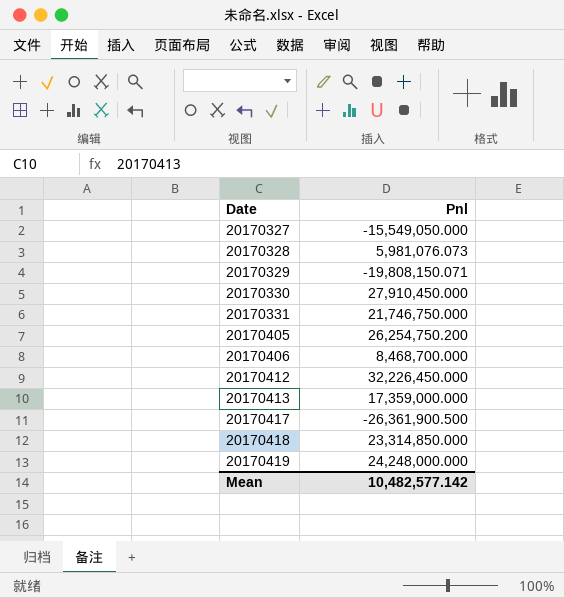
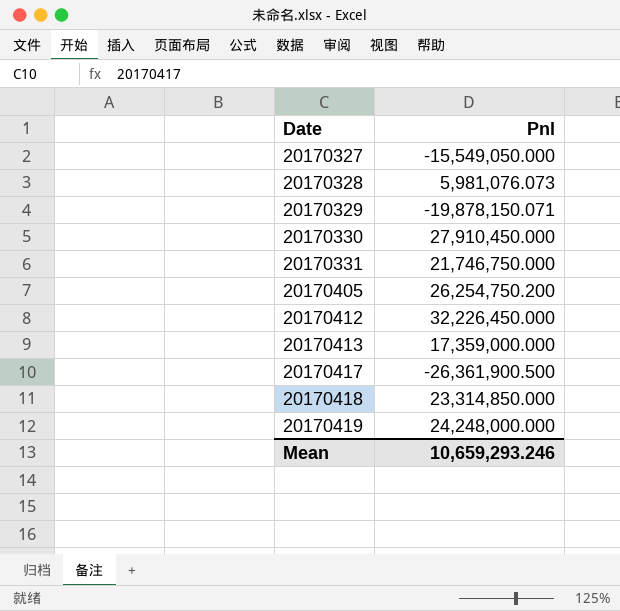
row 20170406: 8,468,700.000 -> none
20170329 | Pnl: -19,808,150.071 -> -19,878,150.071
Mean | Pnl: 10,482,577.142 -> 10,659,293.246

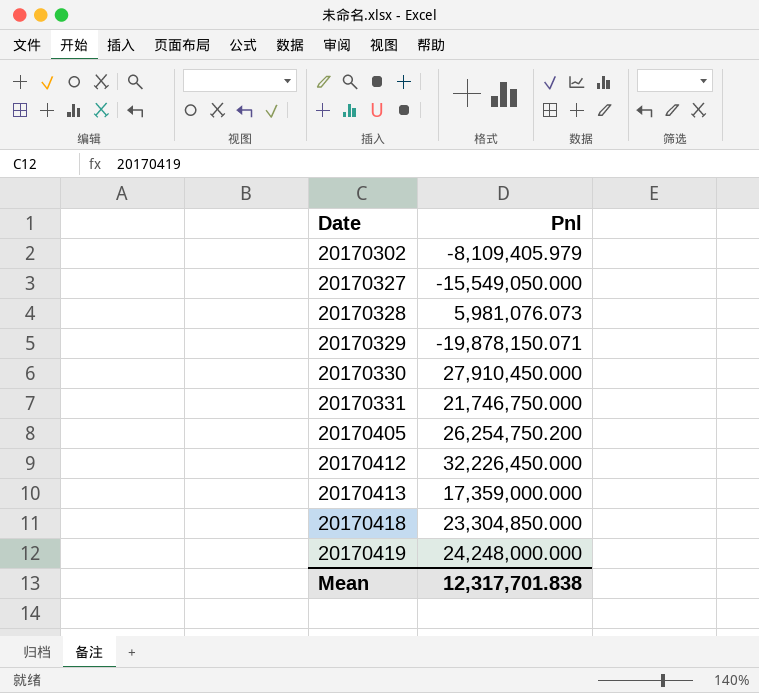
row 20170417: -26,361,900.500 -> none
row 20170302: none -> -8,109,405.979
20170418 | Pnl: 23,314,850.000 -> 23,304,850.000
Mean | Pnl: 10,659,293.246 -> 12,317,701.838

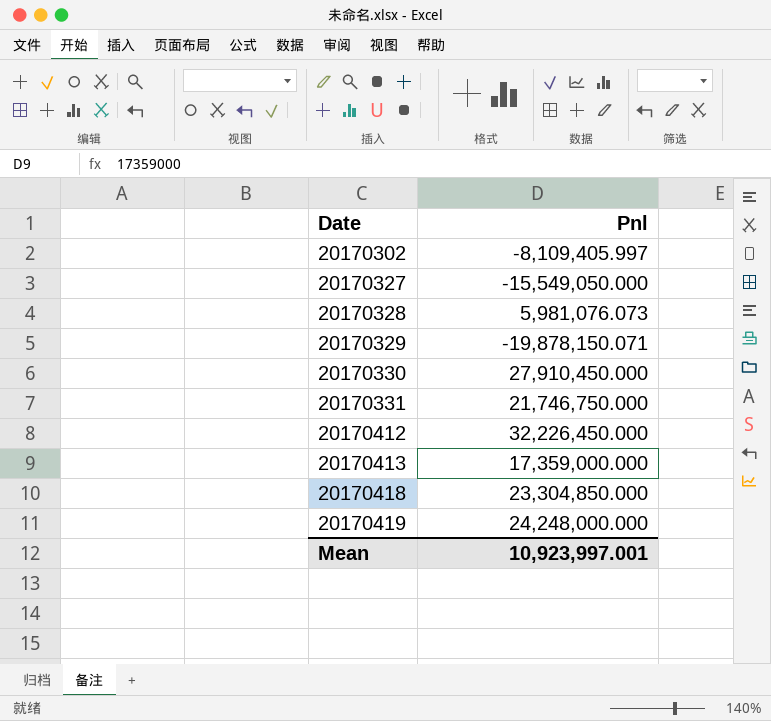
row 20170405: 26,254,750.200 -> none
20170302 | Pnl: -8,109,405.979 -> -8,109,405.997
Mean | Pnl: 12,317,701.838 -> 10,923,997.001

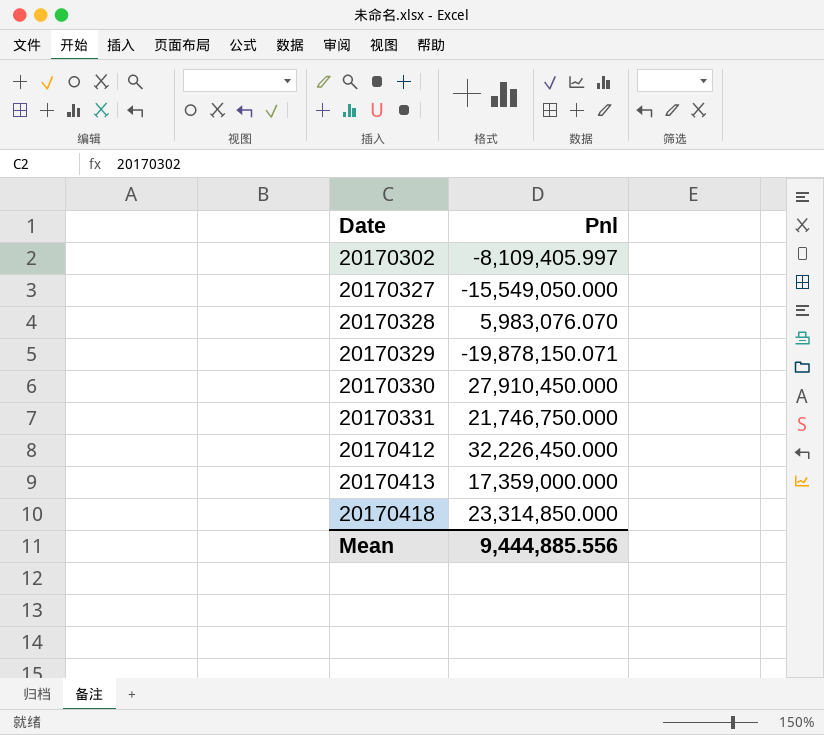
row 20170419: 24,248,000.000 -> none
20170328 | Pnl: 5,981,076.073 -> 5,983,076.070
20170418 | Pnl: 23,304,850.000 -> 23,314,850.000
Mean | Pnl: 10,923,997.001 -> 9,444,885.556

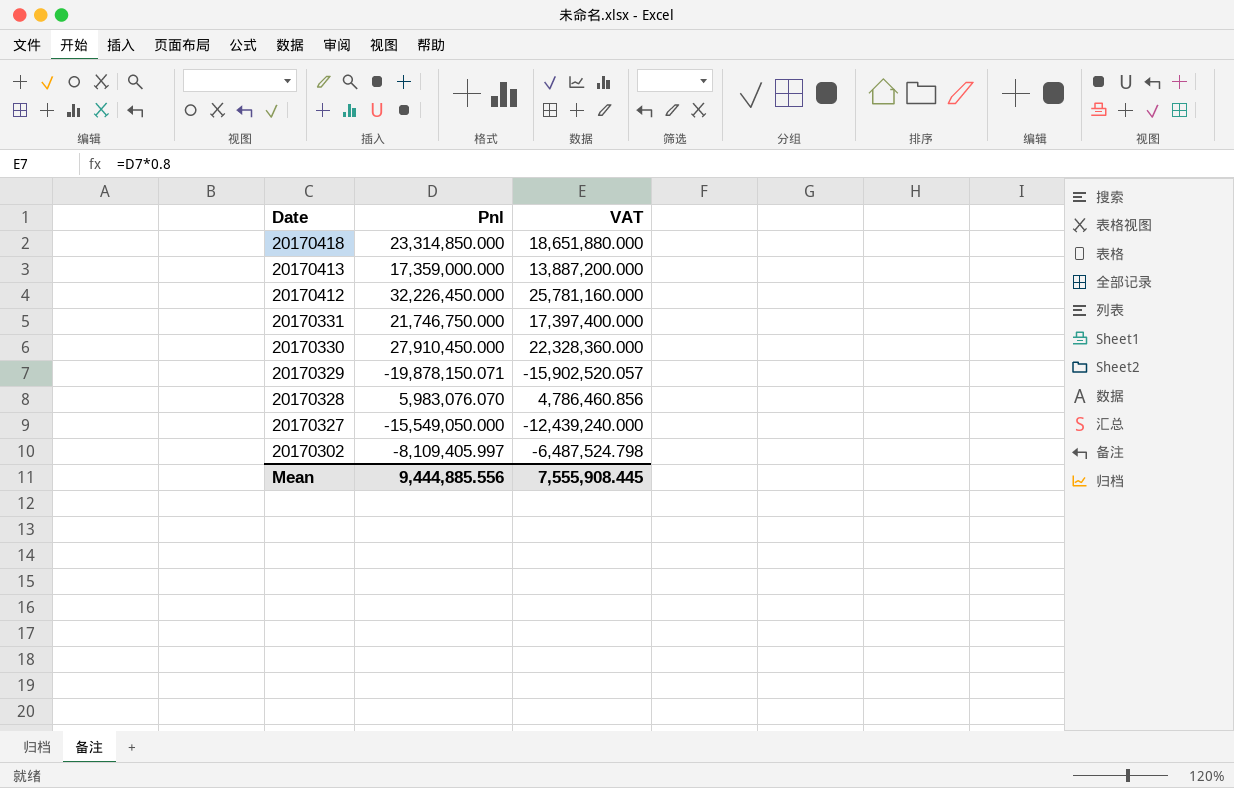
row order: Date ascending -> Date descending
column VAT | formula: none -> [Pnl] * 0.8

